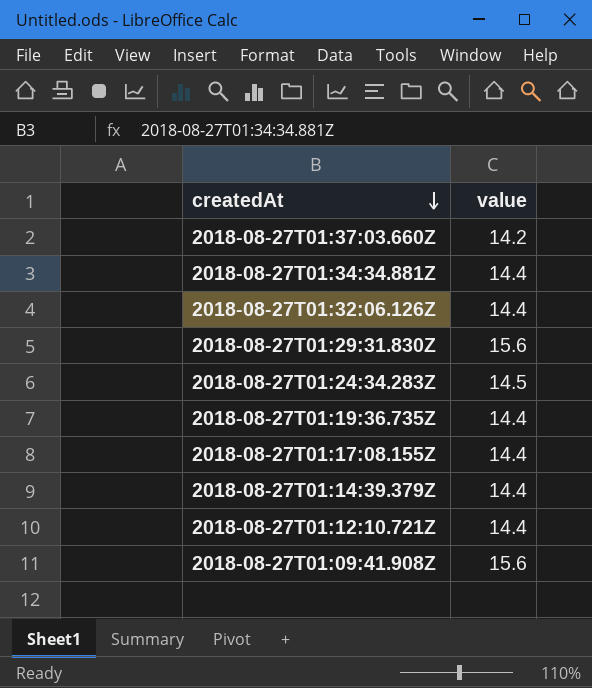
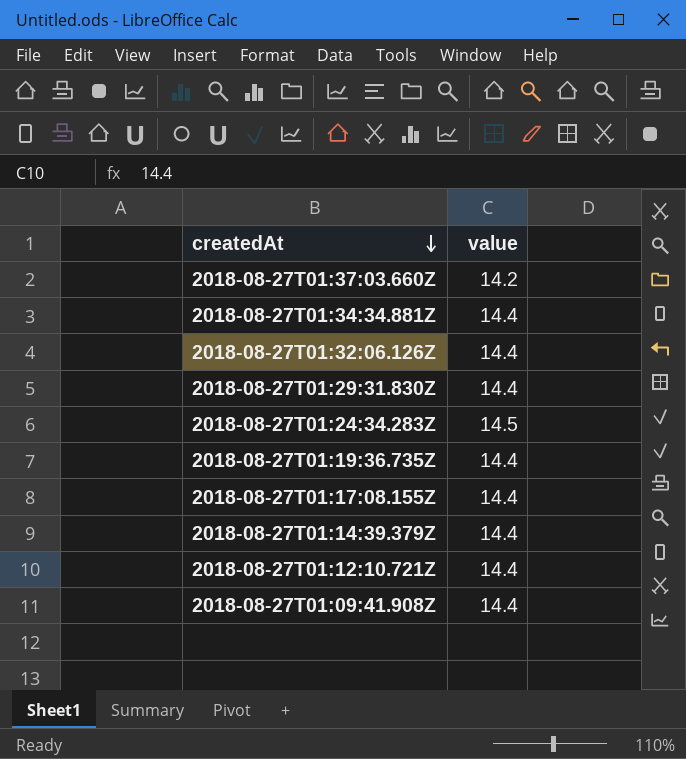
2018-08-27T01:29:31.830Z | value: 15.6 -> 14.4
2018-08-27T01:09:41.908Z | value: 15.6 -> 14.4

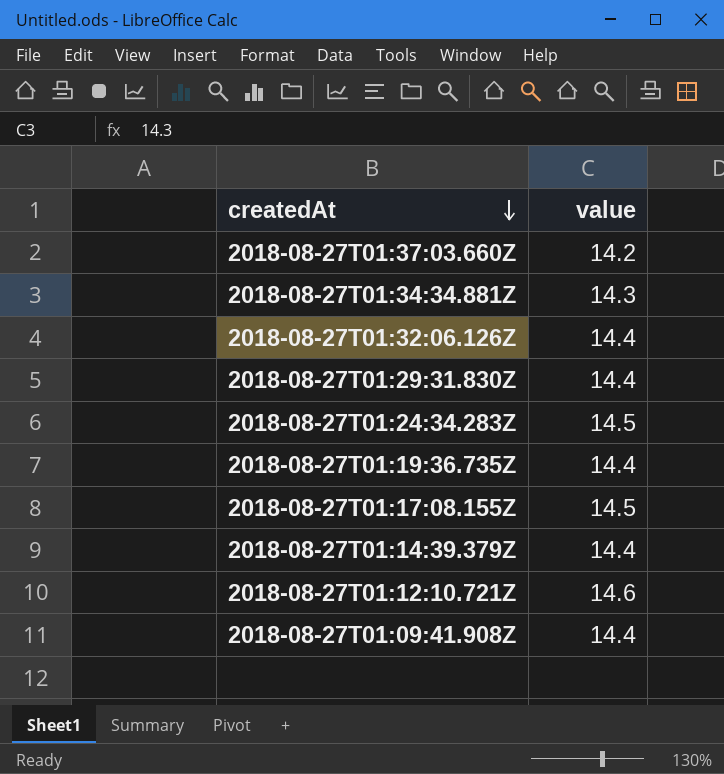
2018-08-27T01:34:34.881Z | value: 14.4 -> 14.3
2018-08-27T01:17:08.155Z | value: 14.4 -> 14.5
2018-08-27T01:12:10.721Z | value: 14.4 -> 14.6

